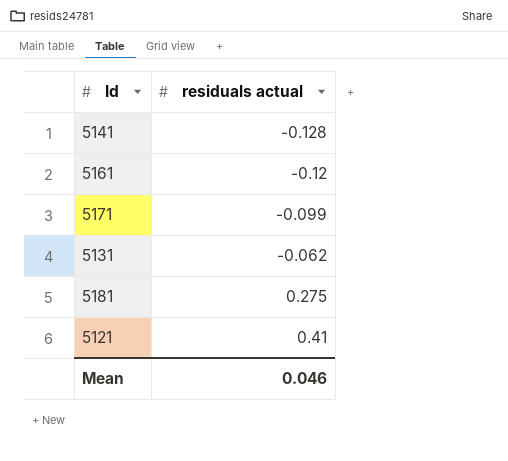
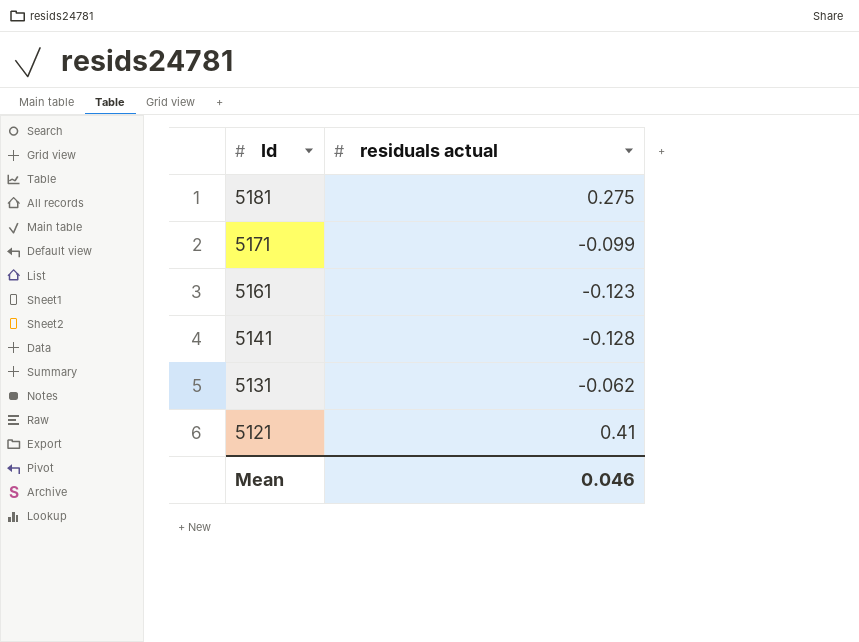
row order: residuals actual ascending -> Id descending
5161 | residuals actual: -0.12 -> -0.123

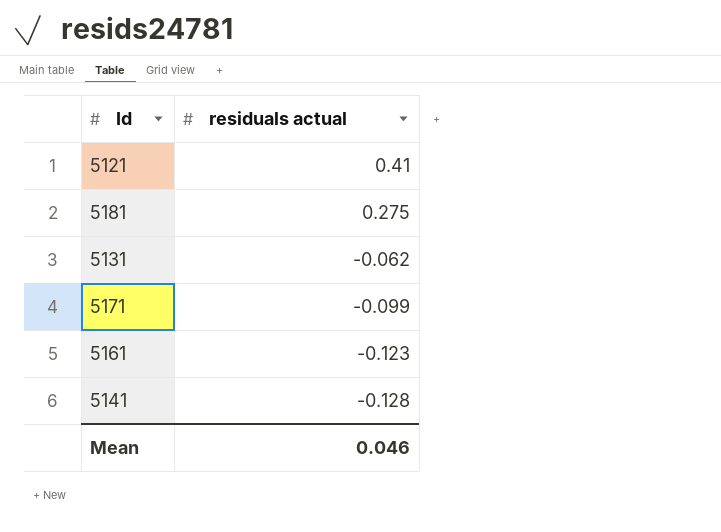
row order: Id descending -> residuals actual descending

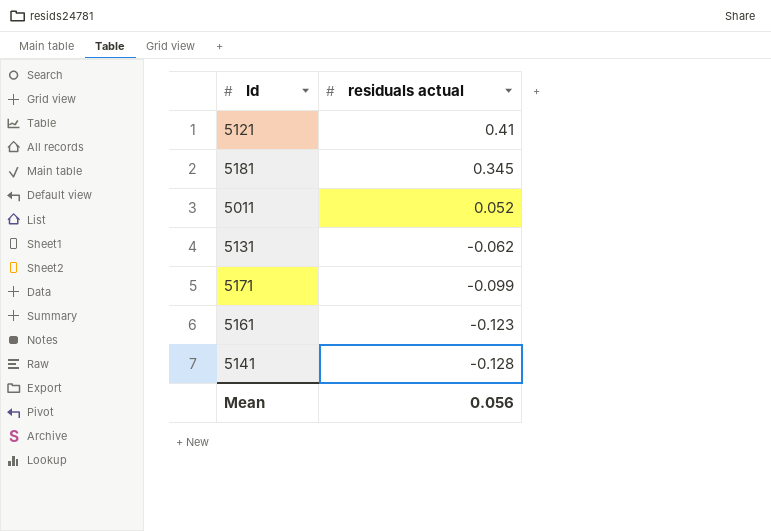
5181 | residuals actual: 0.275 -> 0.345
row 5011: none -> 0.052
Mean | residuals actual: 0.046 -> 0.056

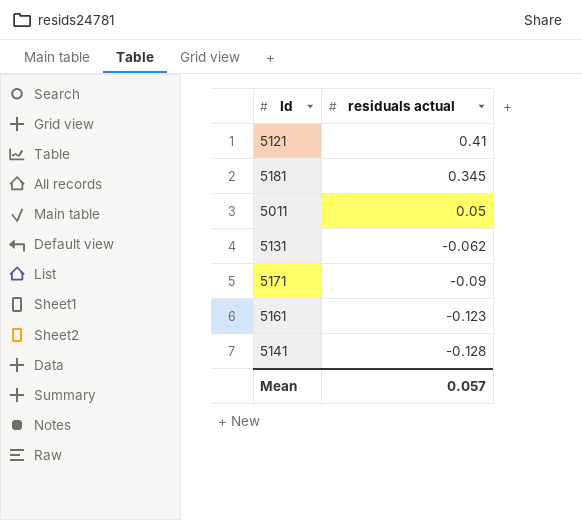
5011 | residuals actual: 0.052 -> 0.05
5171 | residuals actual: -0.099 -> -0.09
Mean | residuals actual: 0.056 -> 0.057

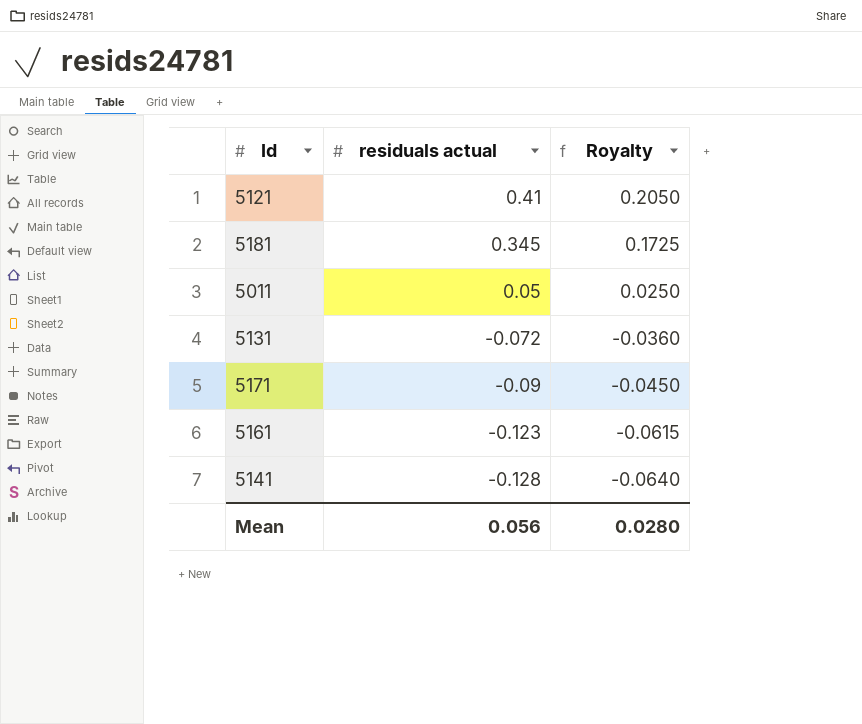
column Royalty | formula: none -> [residuals actual] * 0.5
5131 | residuals actual: -0.062 -> -0.072
Mean | residuals actual: 0.057 -> 0.056

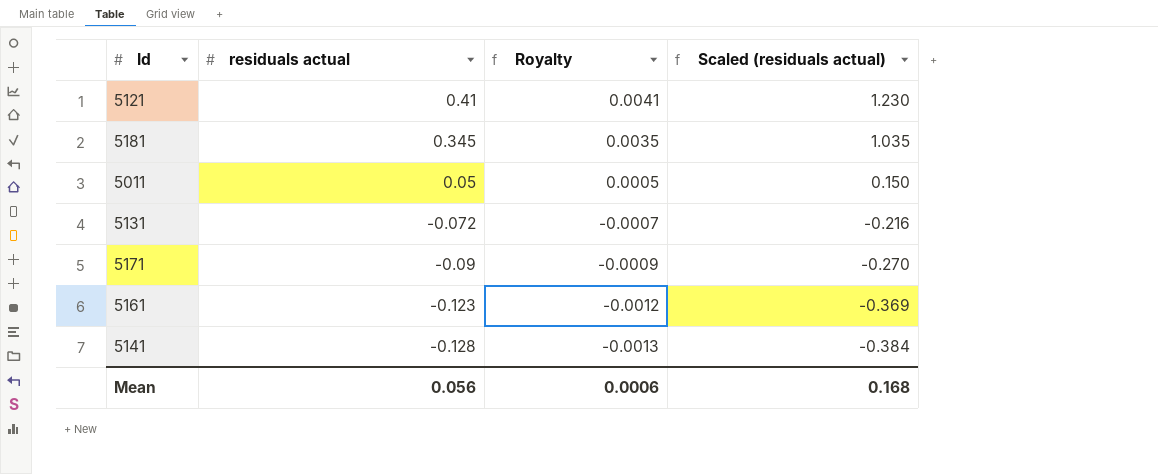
column Royalty | formula: [residuals actual] * 0.5 -> [residuals actual] * 0.01
column Scaled (residuals actual) | formula: none -> [residuals actual] * 3
Mean | Royalty: 0.0280 -> 0.0006

